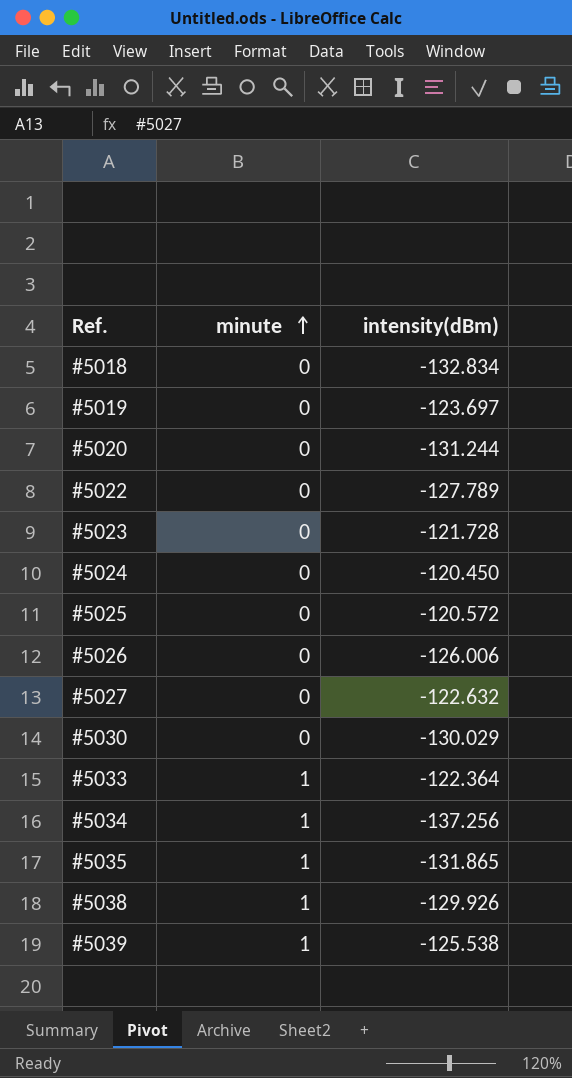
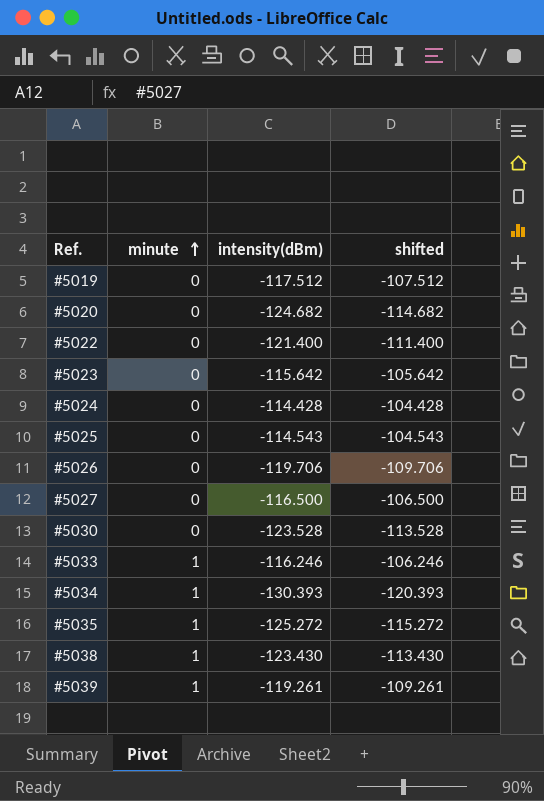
column shifted | formula: none -> [intensity(dBm)] + 10
row #5018: 0 | -132.834 -> none
#5019 | intensity(dBm): -123.697 -> -117.512
#5020 | intensity(dBm): -131.244 -> -124.682
#5022 | intensity(dBm): -127.789 -> -121.400
#5023 | intensity(dBm): -121.728 -> -115.642
#5024 | intensity(dBm): -120.450 -> -114.428
#5025 | intensity(dBm): -120.572 -> -114.543
#5026 | intensity(dBm): -126.006 -> -119.706
#5027 | intensity(dBm): -122.632 -> -116.500
#5030 | intensity(dBm): -130.029 -> -123.528
#5033 | intensity(dBm): -122.364 -> -116.246
#5034 | intensity(dBm): -137.256 -> -130.393
#5035 | intensity(dBm): -131.865 -> -125.272
#5038 | intensity(dBm): -129.926 -> -123.430
#5039 | intensity(dBm): -125.538 -> -119.261

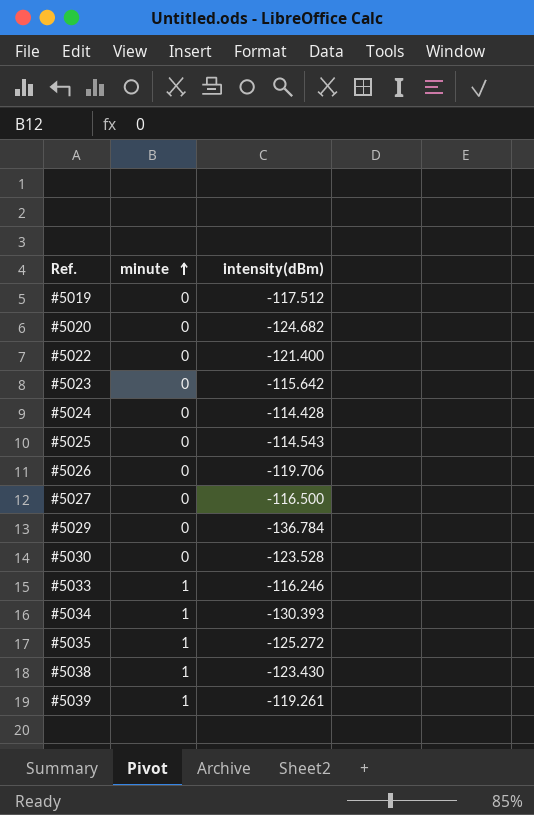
column shifted | formula: [intensity(dBm)] + 10 -> none
row #5029: none -> 0 | -136.784

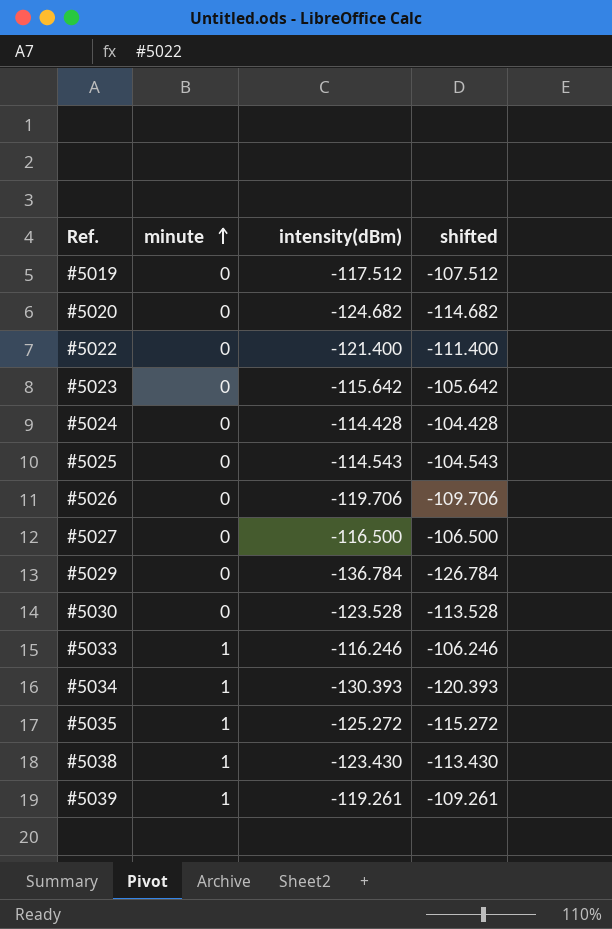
column shifted | formula: none -> [intensity(dBm)] + 10

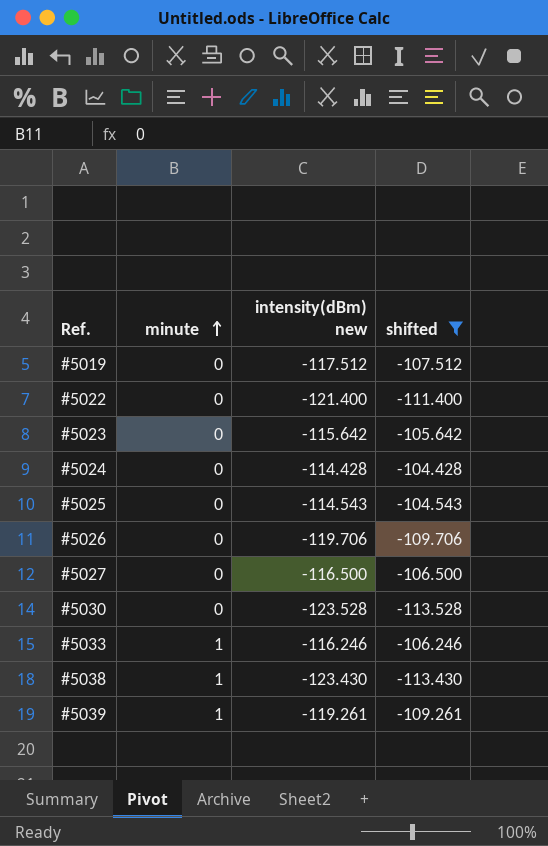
filter: none -> shifted >= -113.528
column name: intensity(dBm) -> intensity(dBm) new

